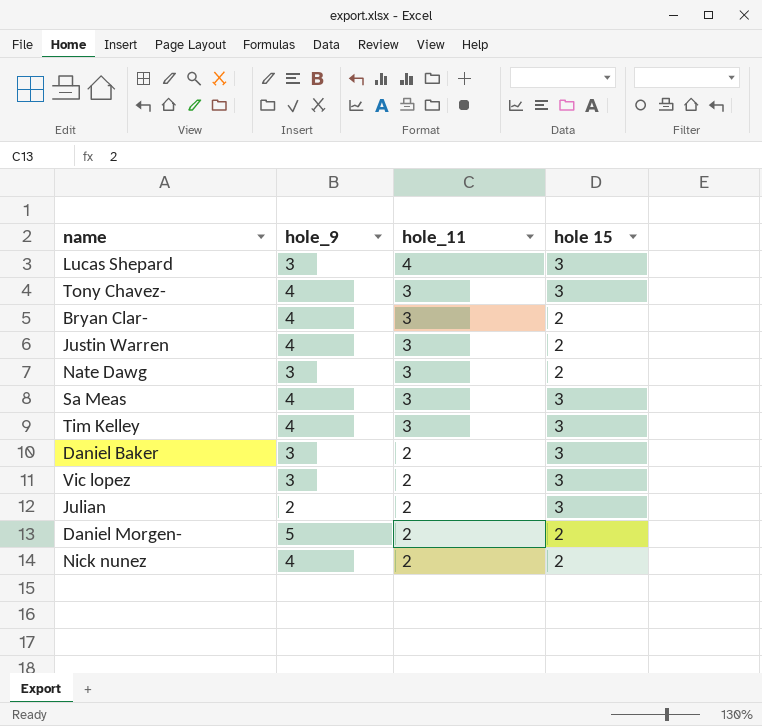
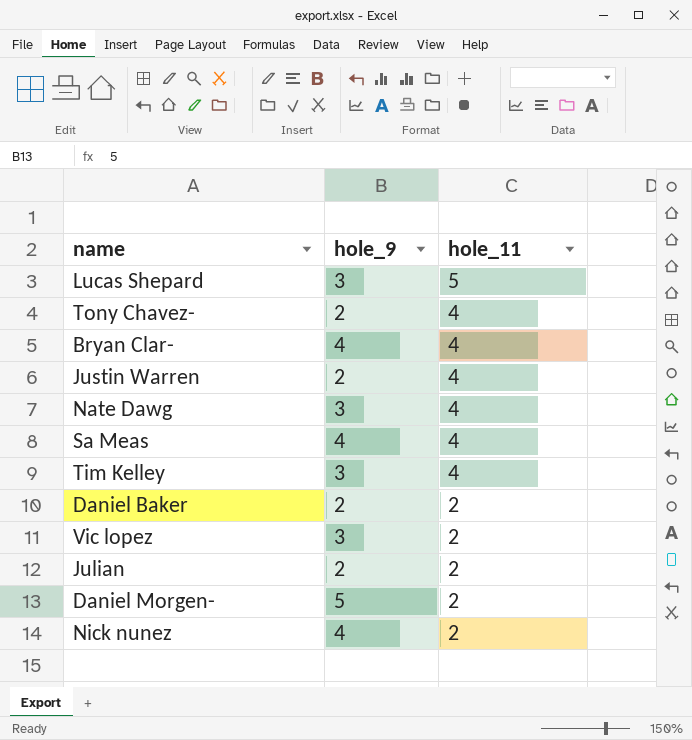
column hole 15 | position: 4 -> none
Lucas Shepard | hole_11: 4 -> 5
Tony Chavez- | hole_9: 4 -> 2
Tony Chavez- | hole_11: 3 -> 4
Bryan Clar- | hole_11: 3 -> 4
Justin Warren | hole_9: 4 -> 2
Justin Warren | hole_11: 3 -> 4
Nate Dawg | hole_11: 3 -> 4
Sa Meas | hole_11: 3 -> 4
Tim Kelley | hole_9: 4 -> 3
Tim Kelley | hole_11: 3 -> 4
Daniel Baker | hole_9: 3 -> 2

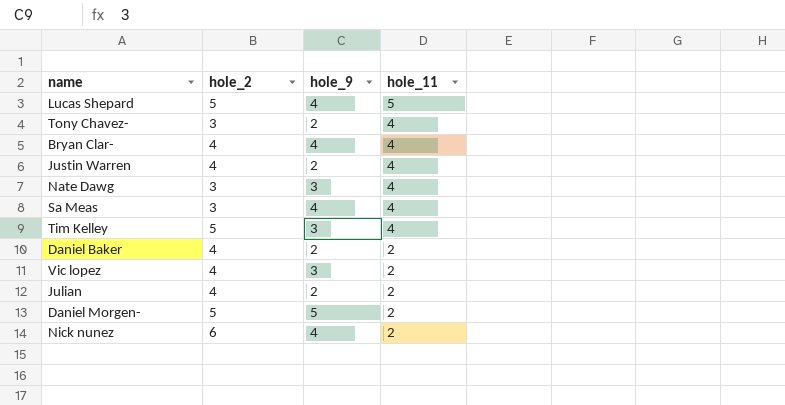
column hole_2 | position: none -> 2
Lucas Shepard | hole_9: 3 -> 4

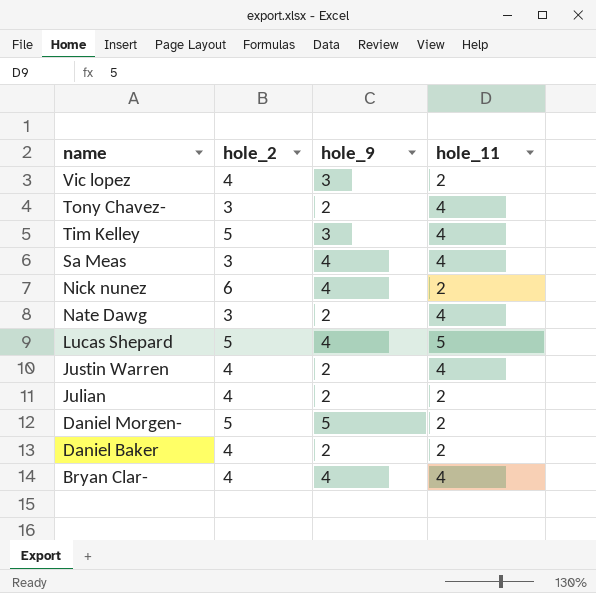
row order: hole_11 descending -> name descending
Nate Dawg | hole_9: 3 -> 2

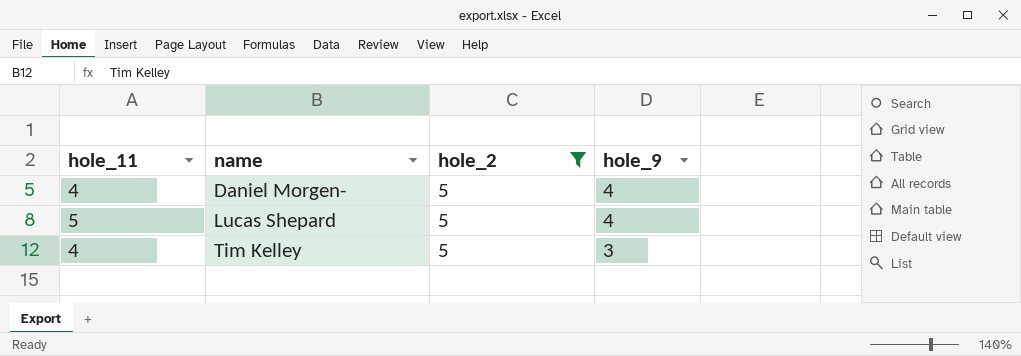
filter: none -> hole_2 = 5
row order: name descending -> name ascending
column hole_11 | position: 4 -> 1
Daniel Morgen- | hole_11: 2 -> 4
Daniel Morgen- | hole_9: 5 -> 4

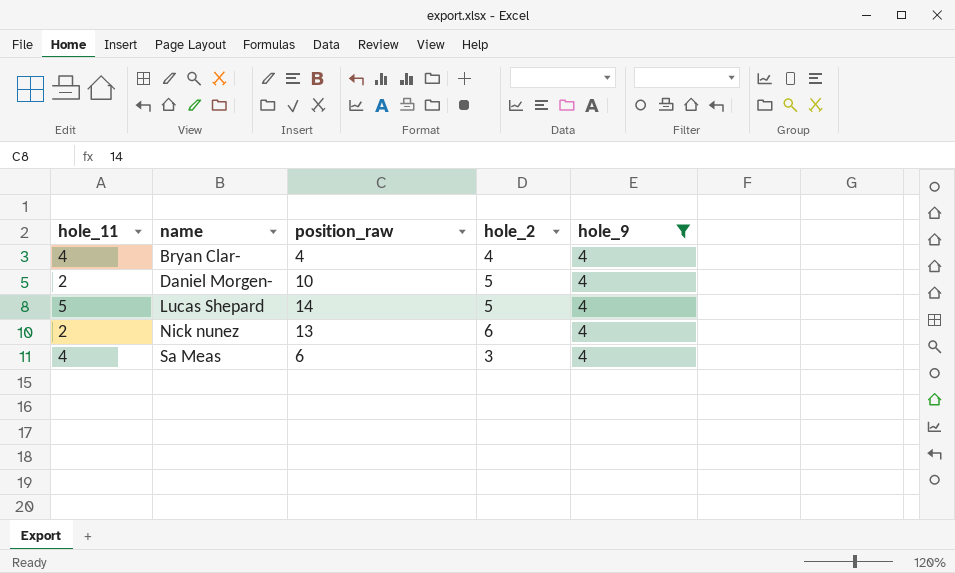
filter: hole_2 = 5 -> hole_9 = 4
column position_raw | position: none -> 3
Daniel Morgen- | hole_11: 4 -> 2

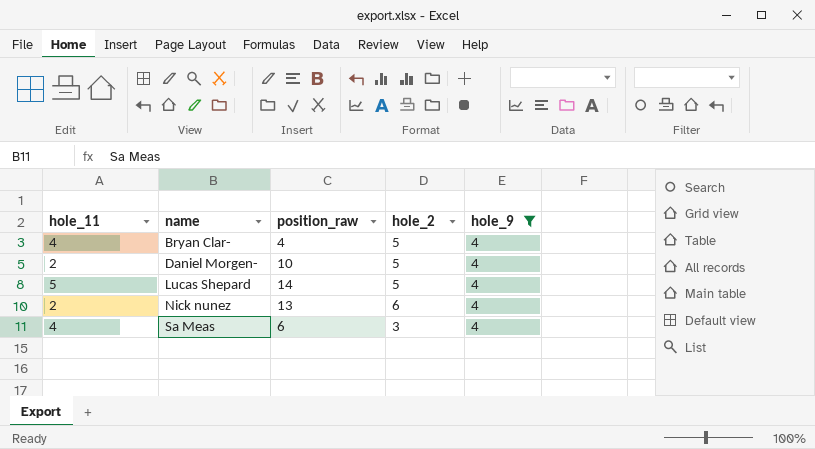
Bryan Clar- | hole_2: 4 -> 5

